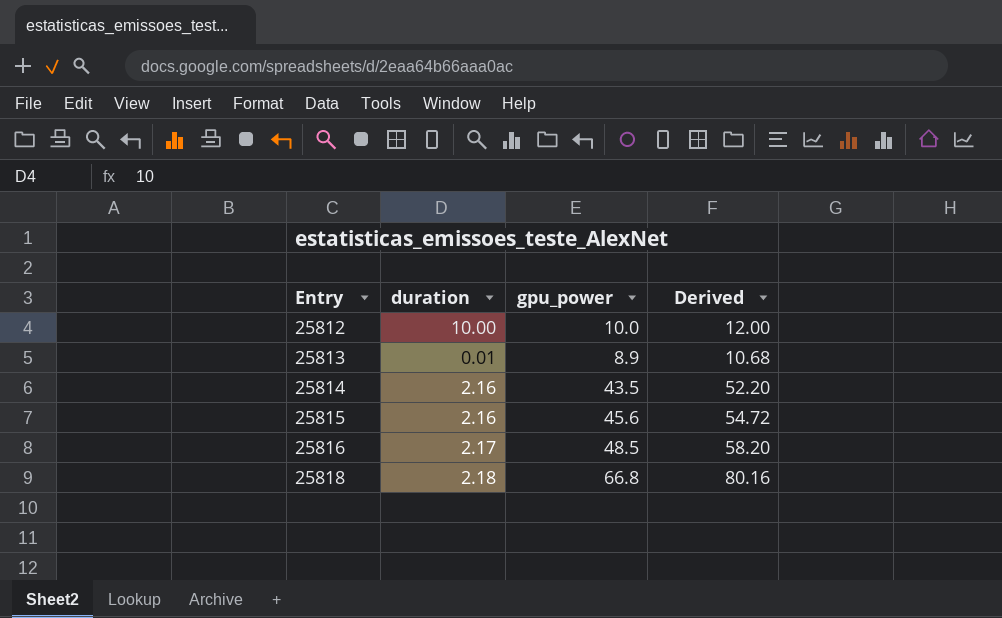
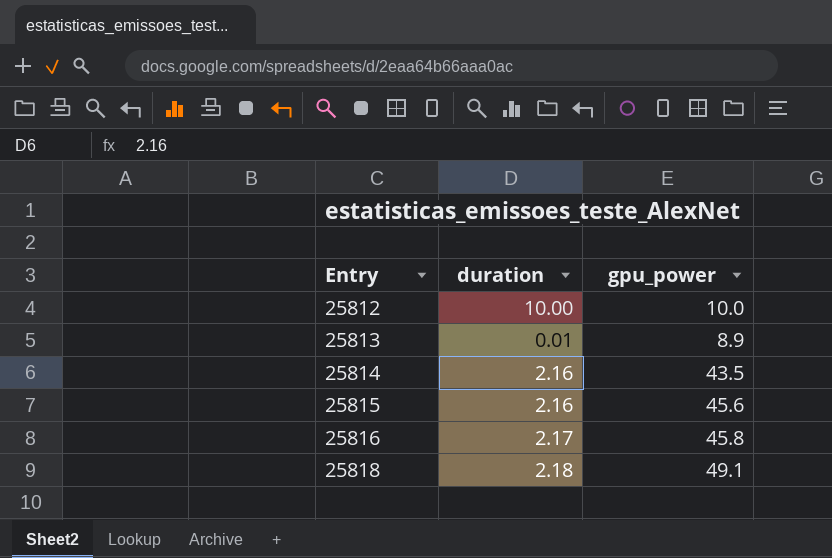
column Derived | formula: [gpu_power] * 1.2 -> none
25816 | gpu_power: 48.5 -> 45.8
25818 | gpu_power: 66.8 -> 49.1

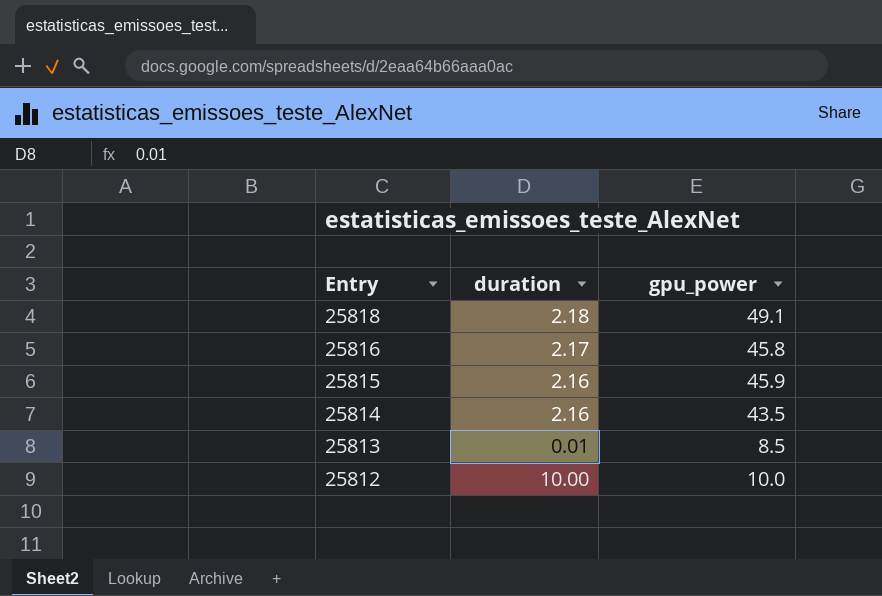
row order: Entry ascending -> Entry descending
25815 | gpu_power: 45.6 -> 45.9
25813 | gpu_power: 8.9 -> 8.5

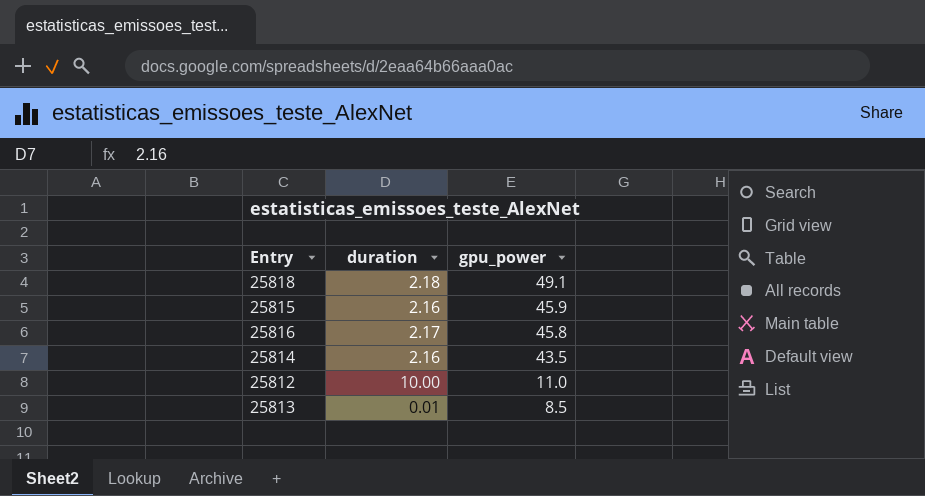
row order: Entry descending -> gpu_power descending
25812 | gpu_power: 10.0 -> 11.0

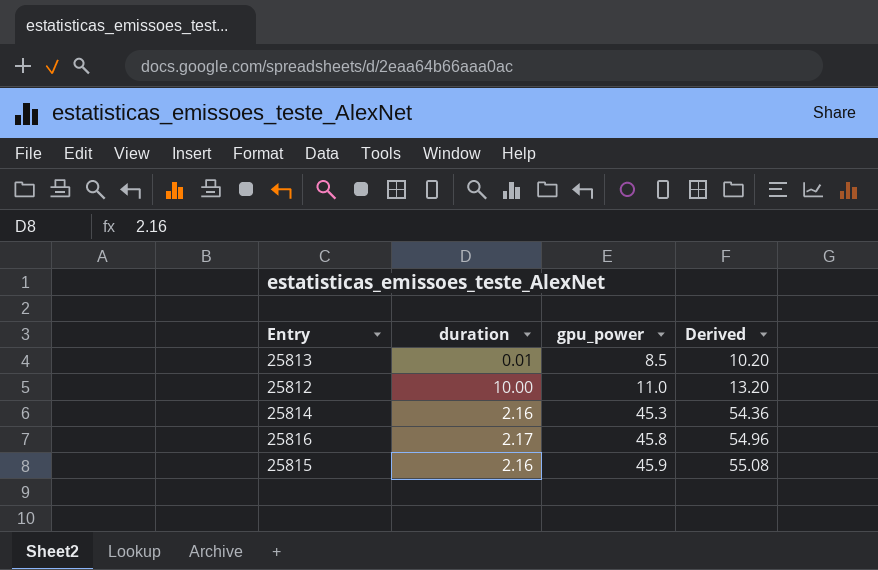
row order: gpu_power descending -> gpu_power ascending
column Derived | formula: none -> [gpu_power] * 1.2
row 25818: 2.18 | 49.1 -> none
25814 | gpu_power: 43.5 -> 45.3

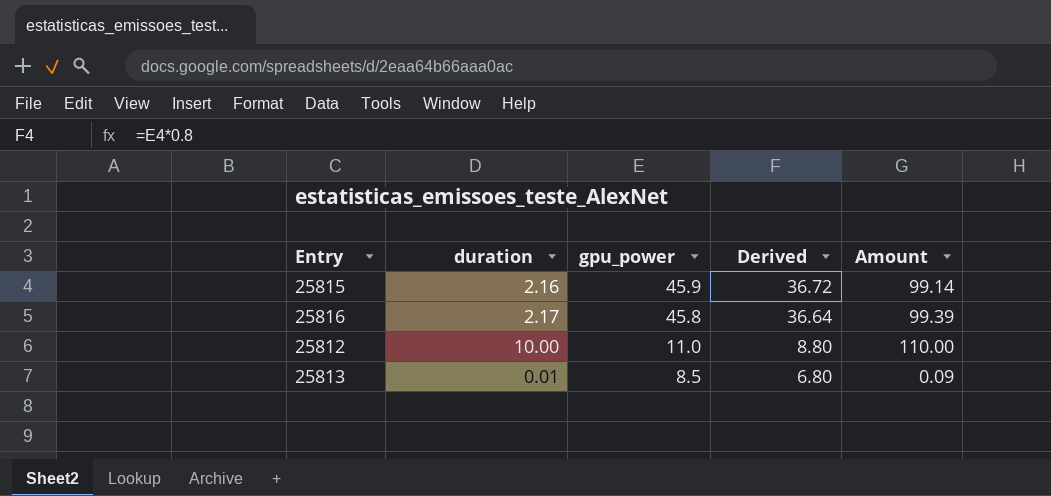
row order: gpu_power ascending -> gpu_power descending
column Derived | formula: [gpu_power] * 1.2 -> [gpu_power] * 0.8
column Amount | formula: none -> [duration] * [gpu_power]
row 25814: 2.16 | 45.3 | 54.36 -> none

